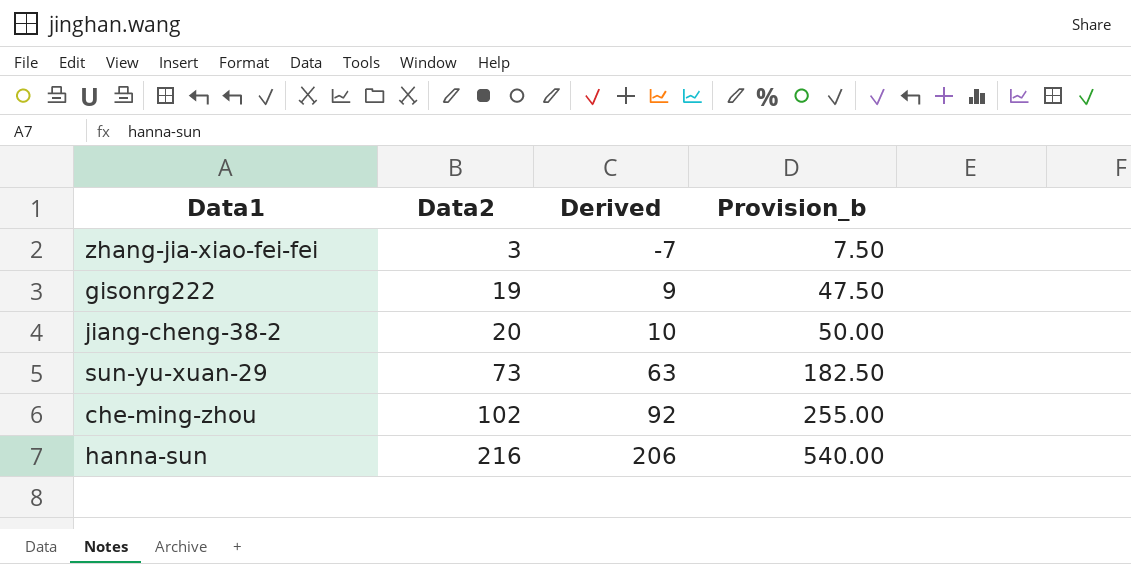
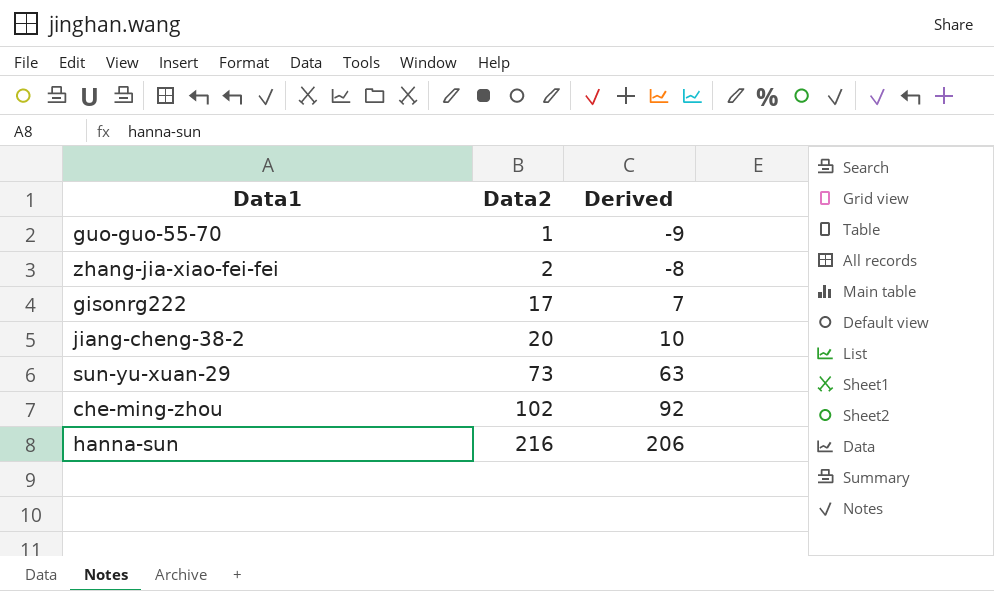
column Provision_b | formula: [Data2] * 2.5 -> none
row guo-guo-55-70: none -> 1 | -9
zhang-jia-xiao-fei-fei | Data2: 3 -> 2
zhang-jia-xiao-fei-fei | Derived: -7 -> -8
gisonrg222 | Data2: 19 -> 17
gisonrg222 | Derived: 9 -> 7

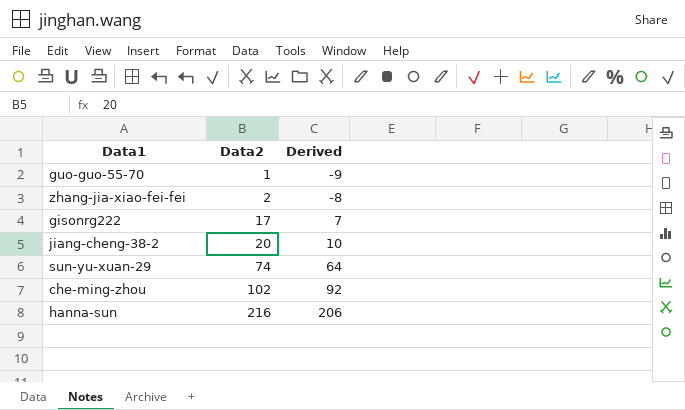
sun-yu-xuan-29 | Data2: 73 -> 74
sun-yu-xuan-29 | Derived: 63 -> 64

